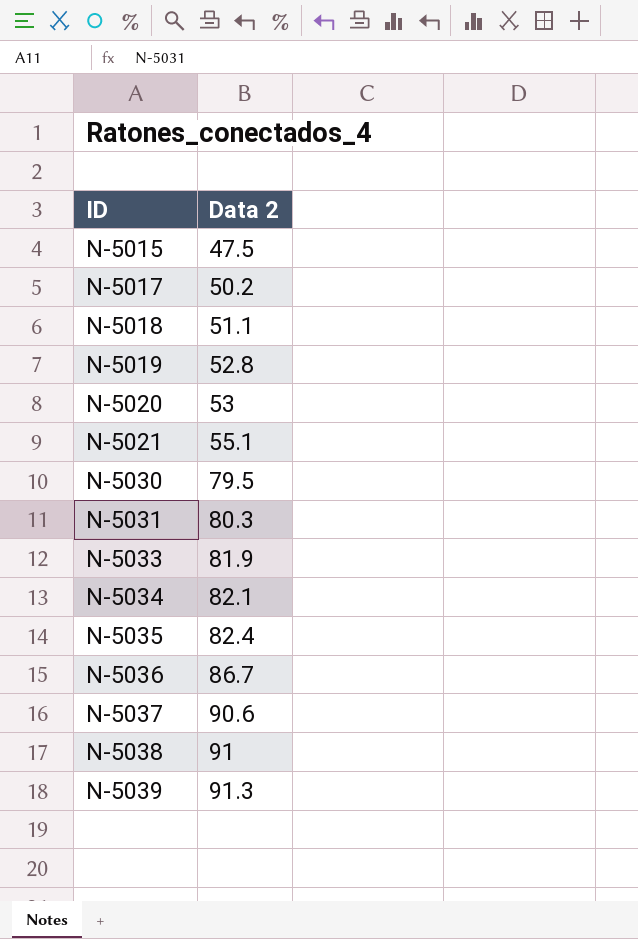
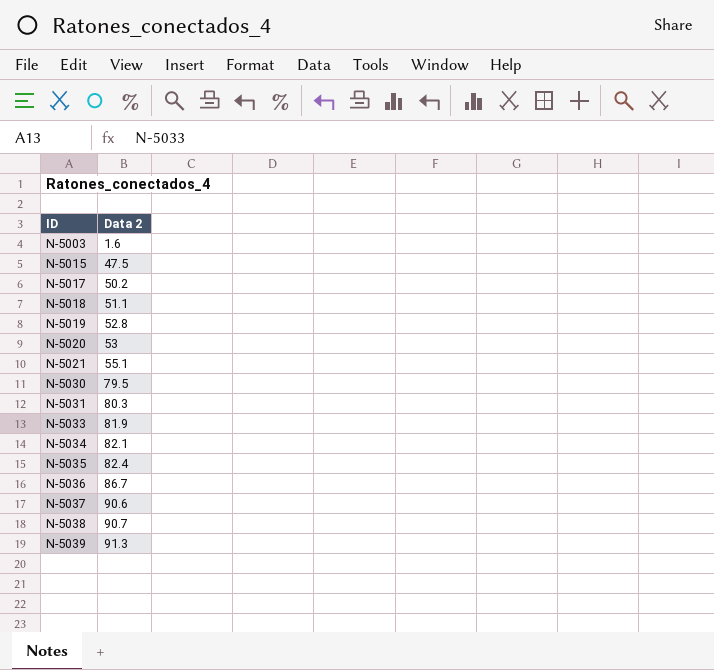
row N-5003: none -> 1.6
N-5038 | Data 2: 91 -> 90.7

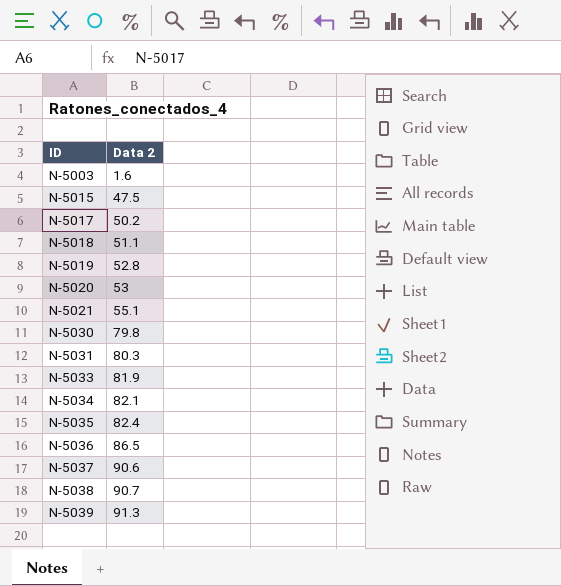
N-5030 | Data 2: 79.5 -> 79.8
N-5036 | Data 2: 86.7 -> 86.5

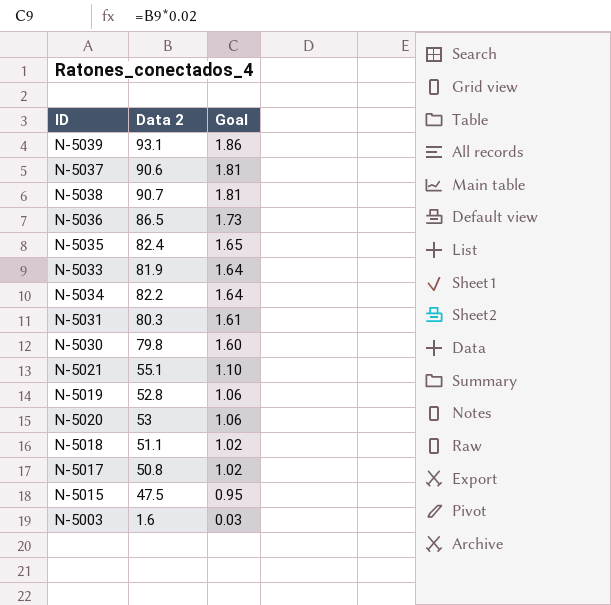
row order: ID ascending -> Goal descending
column Goal | formula: none -> [Data 2] * 0.02
N-5039 | Data 2: 91.3 -> 93.1
N-5034 | Data 2: 82.1 -> 82.2
N-5017 | Data 2: 50.2 -> 50.8

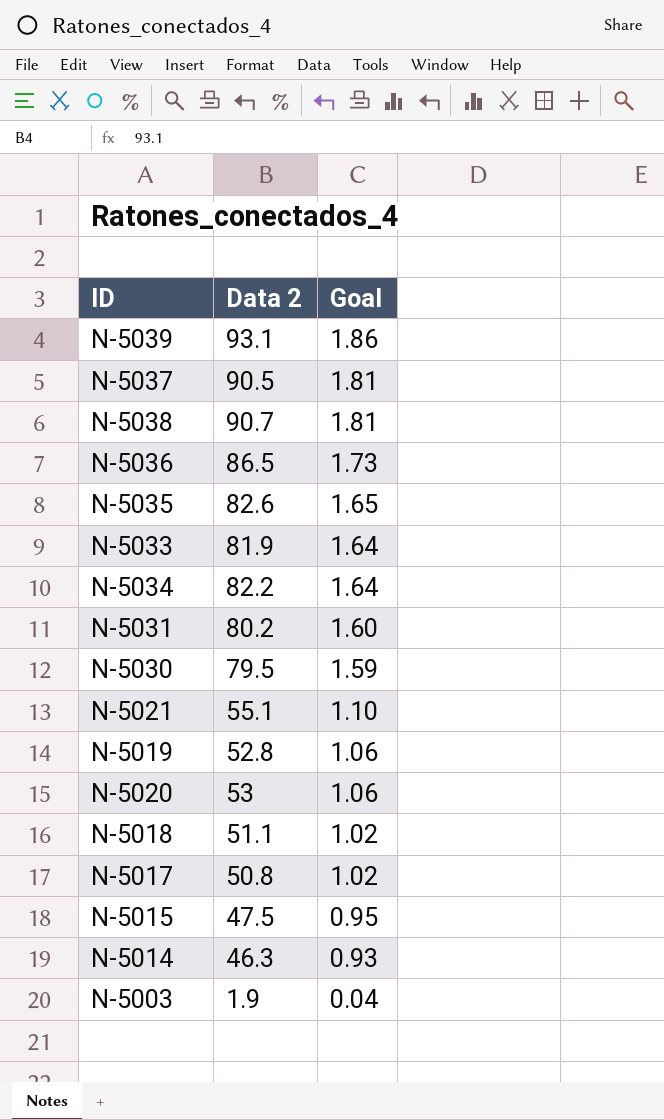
N-5037 | Data 2: 90.6 -> 90.5
N-5035 | Data 2: 82.4 -> 82.6
N-5031 | Data 2: 80.3 -> 80.2
N-5031 | Goal: 1.61 -> 1.60
N-5030 | Data 2: 79.8 -> 79.5
N-5030 | Goal: 1.60 -> 1.59
row N-5014: none -> 46.3 | 0.93
N-5003 | Data 2: 1.6 -> 1.9
N-5003 | Goal: 0.03 -> 0.04

